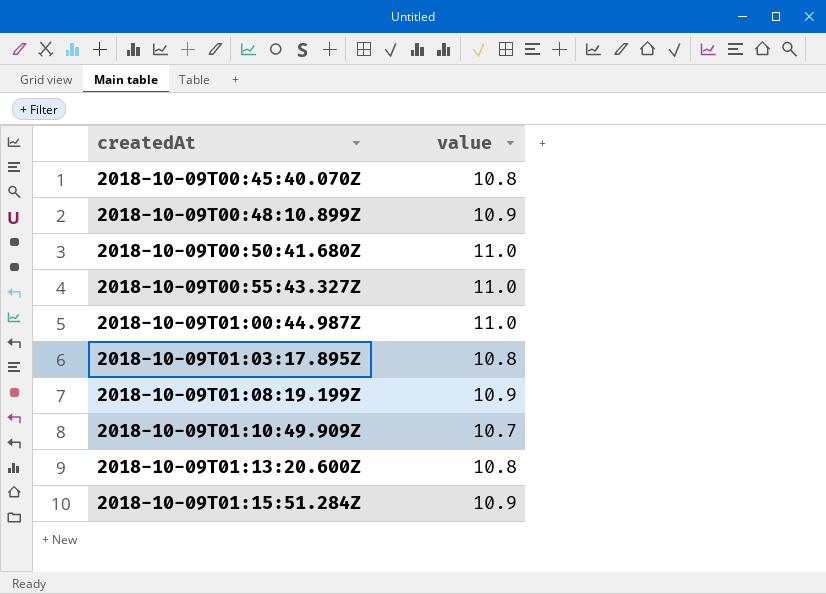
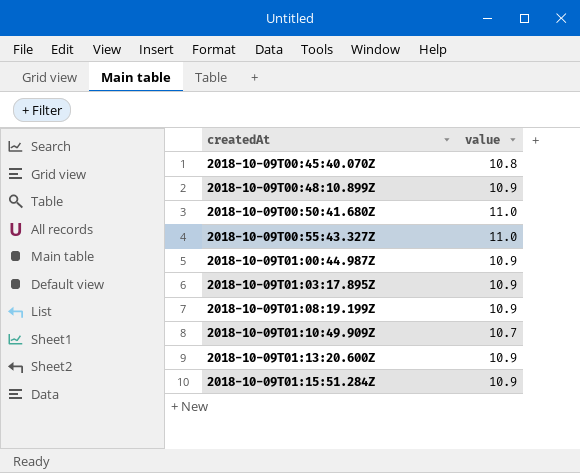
2018-10-09T01:00:44.987Z | value: 11.0 -> 10.9
2018-10-09T01:03:17.895Z | value: 10.8 -> 10.9
2018-10-09T01:13:20.600Z | value: 10.8 -> 10.9

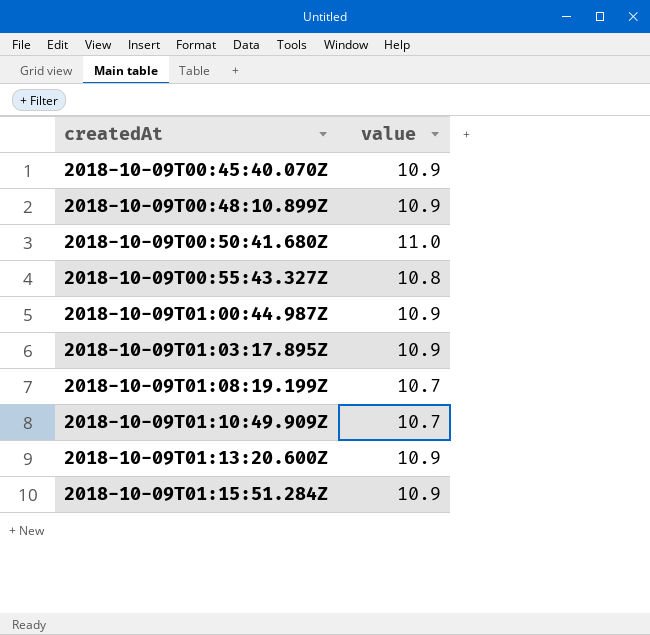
2018-10-09T00:45:40.070Z | value: 10.8 -> 10.9
2018-10-09T00:55:43.327Z | value: 11.0 -> 10.8
2018-10-09T01:08:19.199Z | value: 10.9 -> 10.7

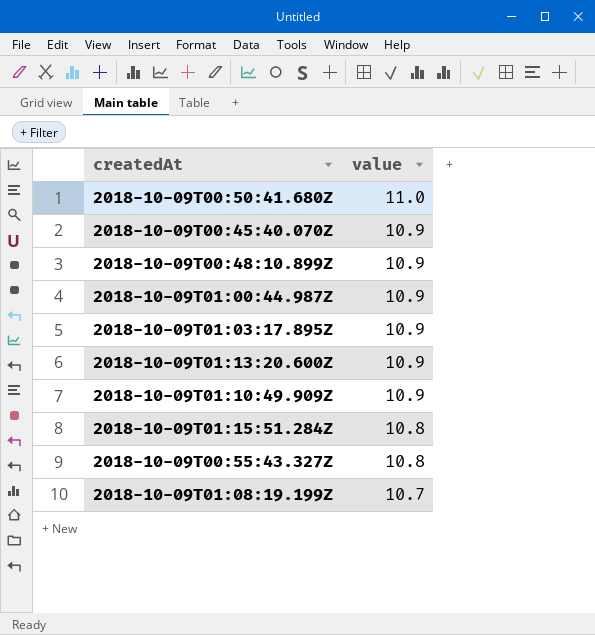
row order: createdAt ascending -> value descending
2018-10-09T01:10:49.909Z | value: 10.7 -> 10.9
2018-10-09T01:15:51.284Z | value: 10.9 -> 10.8

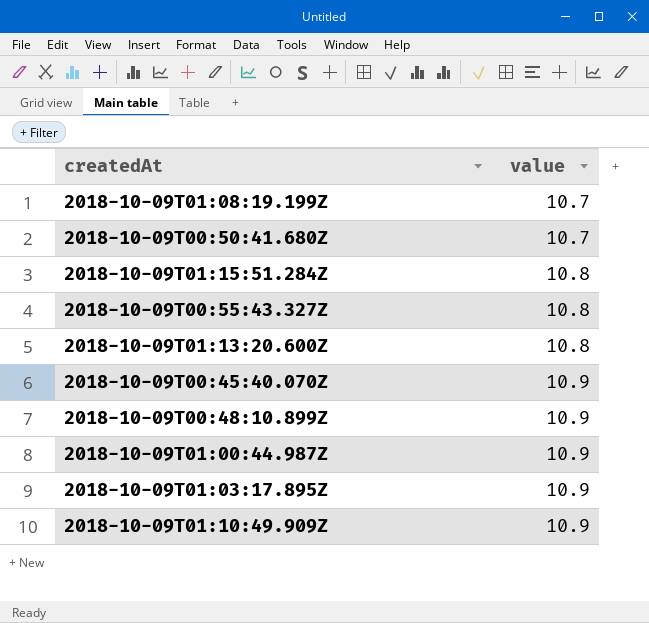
row order: value descending -> value ascending
2018-10-09T00:50:41.680Z | value: 11.0 -> 10.7
2018-10-09T01:13:20.600Z | value: 10.9 -> 10.8

